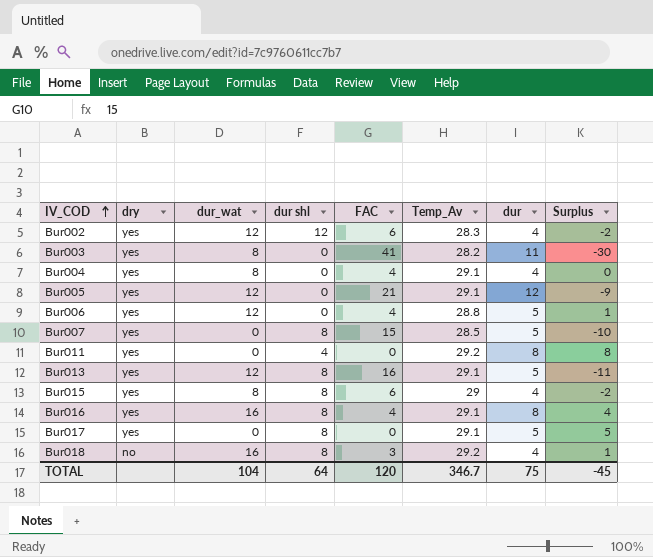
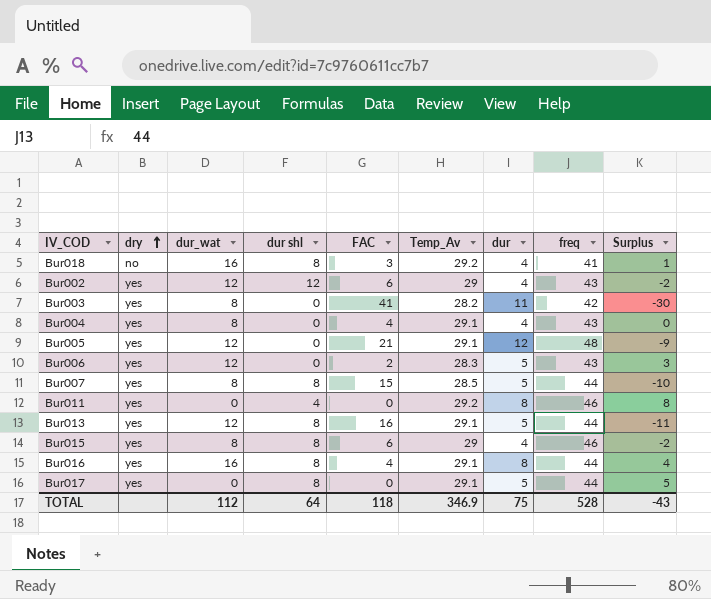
row order: IV_COD ascending -> dry ascending
column freq | position: none -> 8
Bur002 | Temp_Av: 28.3 -> 29
Bur006 | FAC: 4 -> 2
Bur006 | Temp_Av: 28.8 -> 28.3
Bur006 | Surplus: 1 -> 3
Bur007 | dur_wat: 0 -> 8
TOTAL | dur_wat: 104 -> 112
TOTAL | FAC: 120 -> 118
TOTAL | Temp_Av: 346.7 -> 346.9
TOTAL | Surplus: -45 -> -43

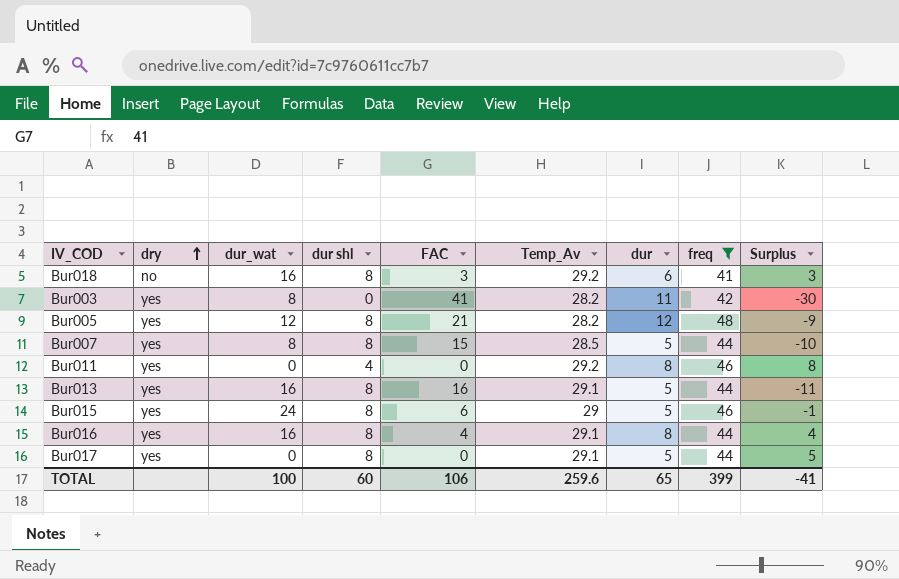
filter: none -> freq != 43
Bur018 | dur: 4 -> 6
Bur018 | Surplus: 1 -> 3
Bur005 | dur shl: 0 -> 8
Bur005 | Temp_Av: 29.1 -> 28.2
Bur013 | dur_wat: 12 -> 16
Bur015 | dur_wat: 8 -> 24
Bur015 | dur: 4 -> 5
Bur015 | Surplus: -2 -> -1
TOTAL | dur_wat: 112 -> 100
TOTAL | dur shl: 64 -> 60
TOTAL | FAC: 118 -> 106
TOTAL | Temp_Av: 346.9 -> 259.6
TOTAL | dur: 75 -> 65
TOTAL | freq: 528 -> 399
TOTAL | Surplus: -43 -> -41

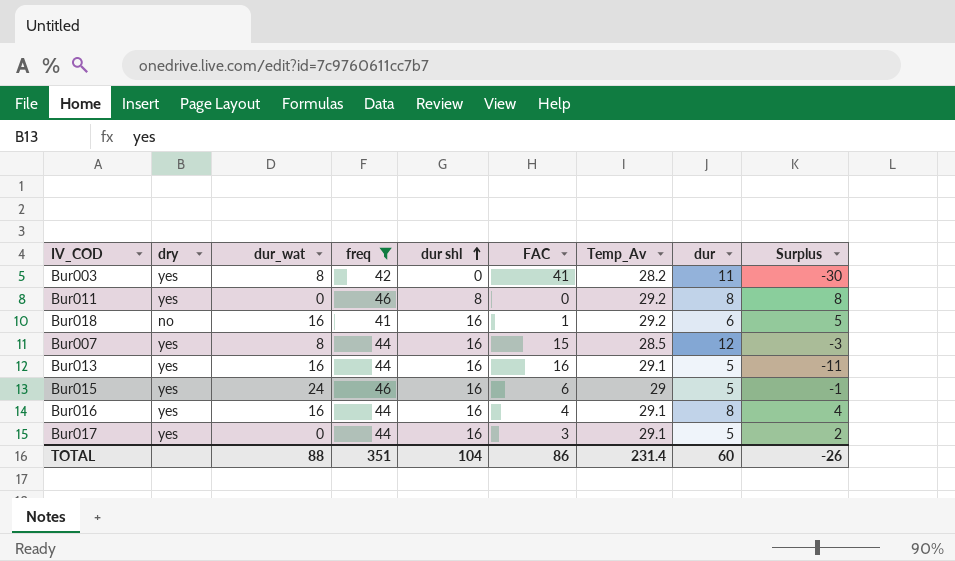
row order: dry ascending -> dur shl ascending
column freq | position: 8 -> 4
row Bur005: yes | 12 | 8 | 21 | 28.2 | 12 | 48 | -9 -> none
Bur011 | dur shl: 4 -> 8
Bur018 | dur shl: 8 -> 16
Bur018 | FAC: 3 -> 1
Bur018 | Surplus: 3 -> 5
Bur007 | dur shl: 8 -> 16
Bur007 | dur: 5 -> 12
Bur007 | Surplus: -10 -> -3
Bur013 | dur shl: 8 -> 16
Bur015 | dur shl: 8 -> 16
Bur016 | dur shl: 8 -> 16
Bur017 | dur shl: 8 -> 16
Bur017 | FAC: 0 -> 3
Bur017 | Surplus: 5 -> 2
TOTAL | dur_wat: 100 -> 88
TOTAL | freq: 399 -> 351
TOTAL | dur shl: 60 -> 104
TOTAL | FAC: 106 -> 86
TOTAL | Temp_Av: 259.6 -> 231.4
TOTAL | dur: 65 -> 60
TOTAL | Surplus: -41 -> -26

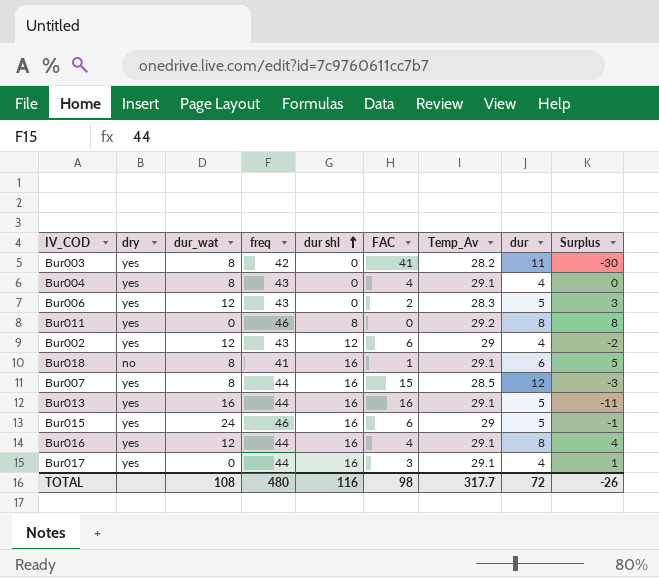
filter: freq != 43 -> none
Bur018 | dur_wat: 16 -> 8
Bur018 | Temp_Av: 29.2 -> 29.1
Bur016 | dur_wat: 16 -> 12
Bur017 | dur: 5 -> 4
Bur017 | Surplus: 2 -> 1
TOTAL | dur_wat: 88 -> 108
TOTAL | freq: 351 -> 480
TOTAL | dur shl: 104 -> 116
TOTAL | FAC: 86 -> 98
TOTAL | Temp_Av: 231.4 -> 317.7
TOTAL | dur: 60 -> 72

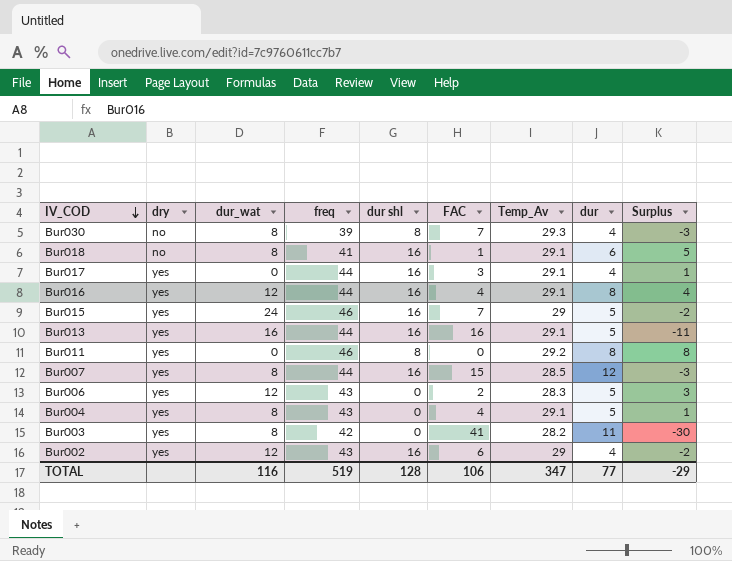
row order: dur shl ascending -> IV_COD descending
row Bur030: none -> no | 8 | 39 | 8 | 7 | 29.3 | 4 | -3
Bur015 | FAC: 6 -> 7
Bur015 | Surplus: -1 -> -2
Bur004 | dur: 4 -> 5
Bur004 | Surplus: 0 -> 1
Bur002 | dur shl: 12 -> 16
TOTAL | dur_wat: 108 -> 116
TOTAL | freq: 480 -> 519
TOTAL | dur shl: 116 -> 128
TOTAL | FAC: 98 -> 106
TOTAL | Temp_Av: 317.7 -> 347
TOTAL | dur: 72 -> 77
TOTAL | Surplus: -26 -> -29

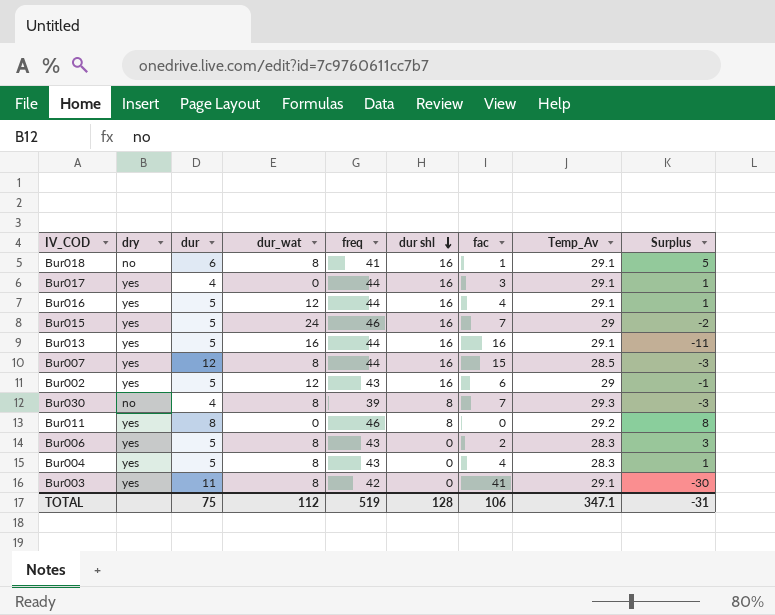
row order: IV_COD descending -> dur shl descending
column dur | position: 8 -> 3
column name: FAC -> fac
Bur016 | dur: 8 -> 5
Bur016 | Surplus: 4 -> 1
Bur002 | dur: 4 -> 5
Bur002 | Surplus: -2 -> -1
Bur006 | dur_wat: 12 -> 8
Bur004 | Temp_Av: 29.1 -> 28.3
Bur003 | Temp_Av: 28.2 -> 29.1
TOTAL | dur: 77 -> 75
TOTAL | dur_wat: 116 -> 112
TOTAL | Temp_Av: 347 -> 347.1
TOTAL | Surplus: -29 -> -31

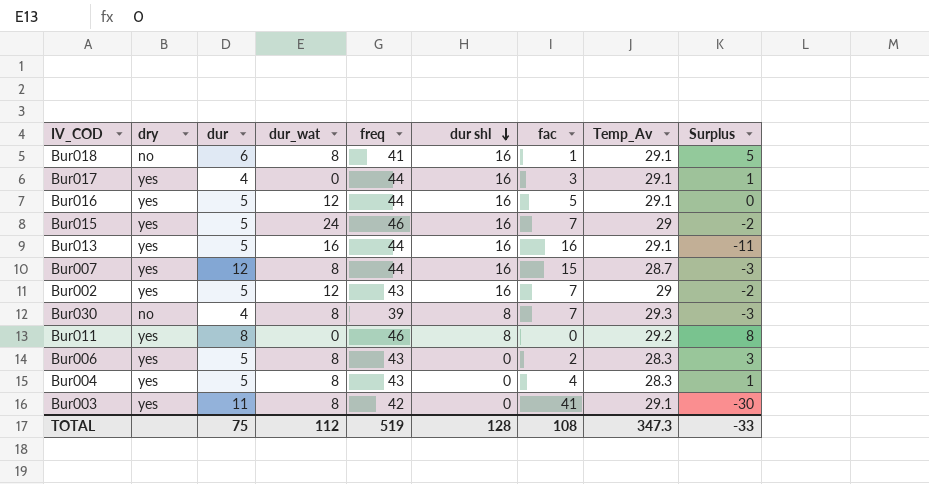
Bur016 | fac: 4 -> 5
Bur016 | Surplus: 1 -> 0
Bur007 | Temp_Av: 28.5 -> 28.7
Bur002 | fac: 6 -> 7
Bur002 | Surplus: -1 -> -2
TOTAL | fac: 106 -> 108
TOTAL | Temp_Av: 347.1 -> 347.3
TOTAL | Surplus: -31 -> -33

